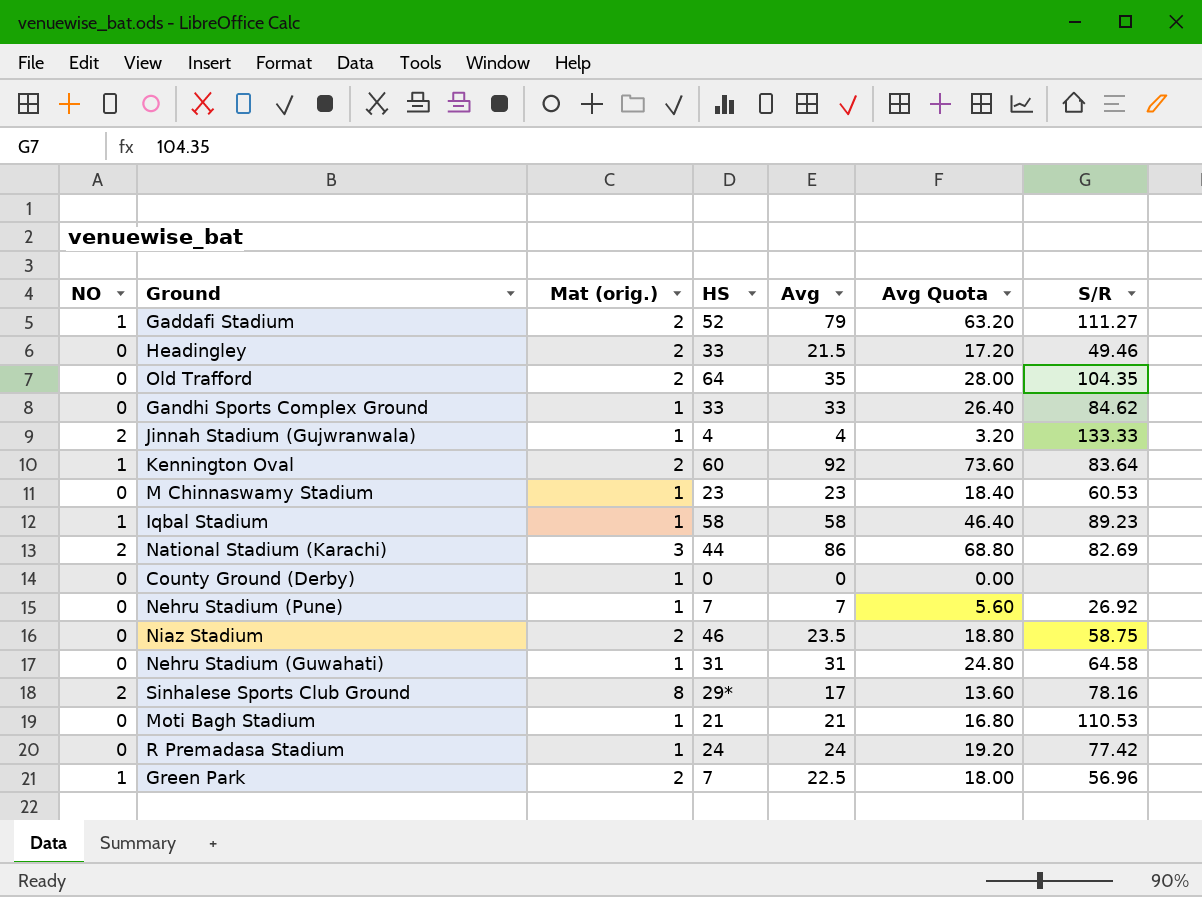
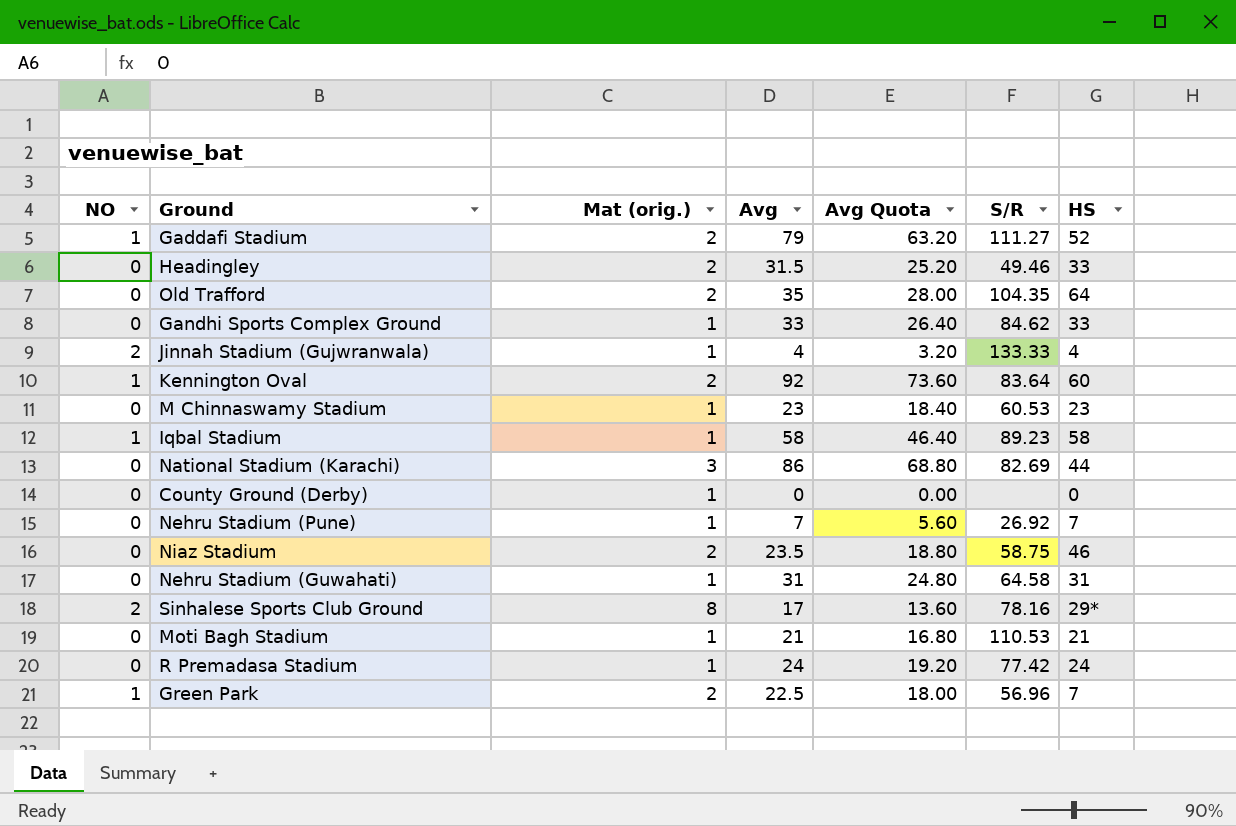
column HS | position: 4 -> 7
Headingley | Avg: 21.5 -> 31.5
Headingley | Avg Quota: 17.20 -> 25.20
National Stadium (Karachi) | NO: 2 -> 0

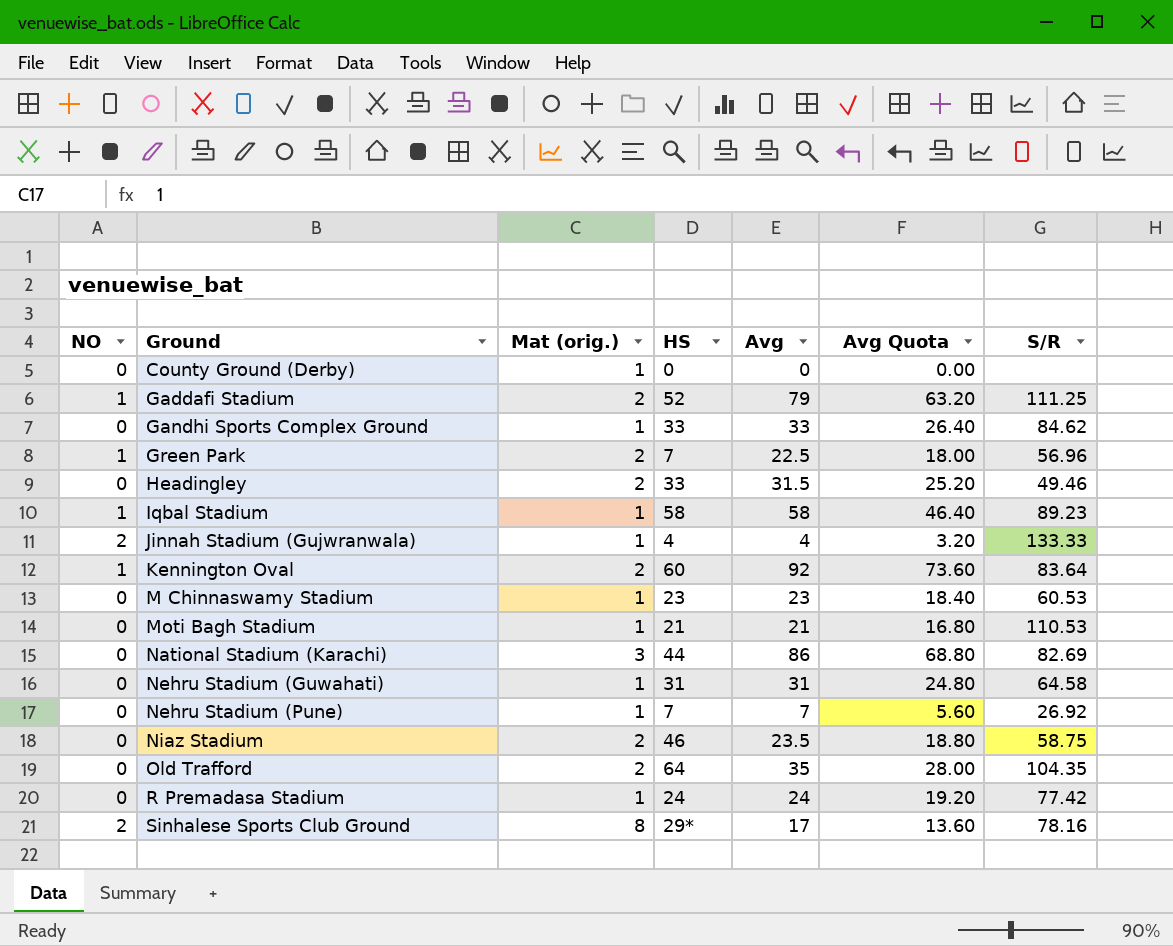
row order: none -> Ground ascending
column HS | position: 7 -> 4
Gaddafi Stadium | S/R: 111.27 -> 111.25

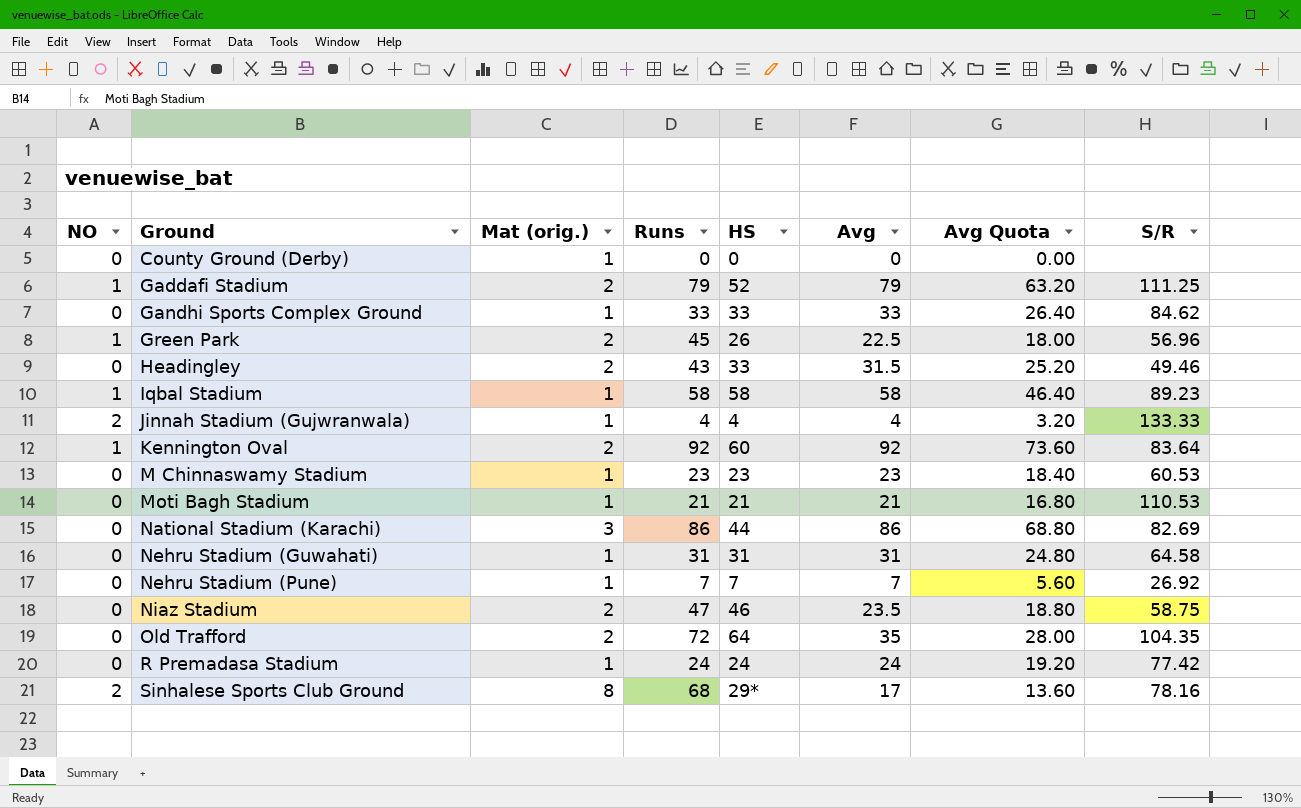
column Runs | position: none -> 4
Green Park | HS: 7 -> 26

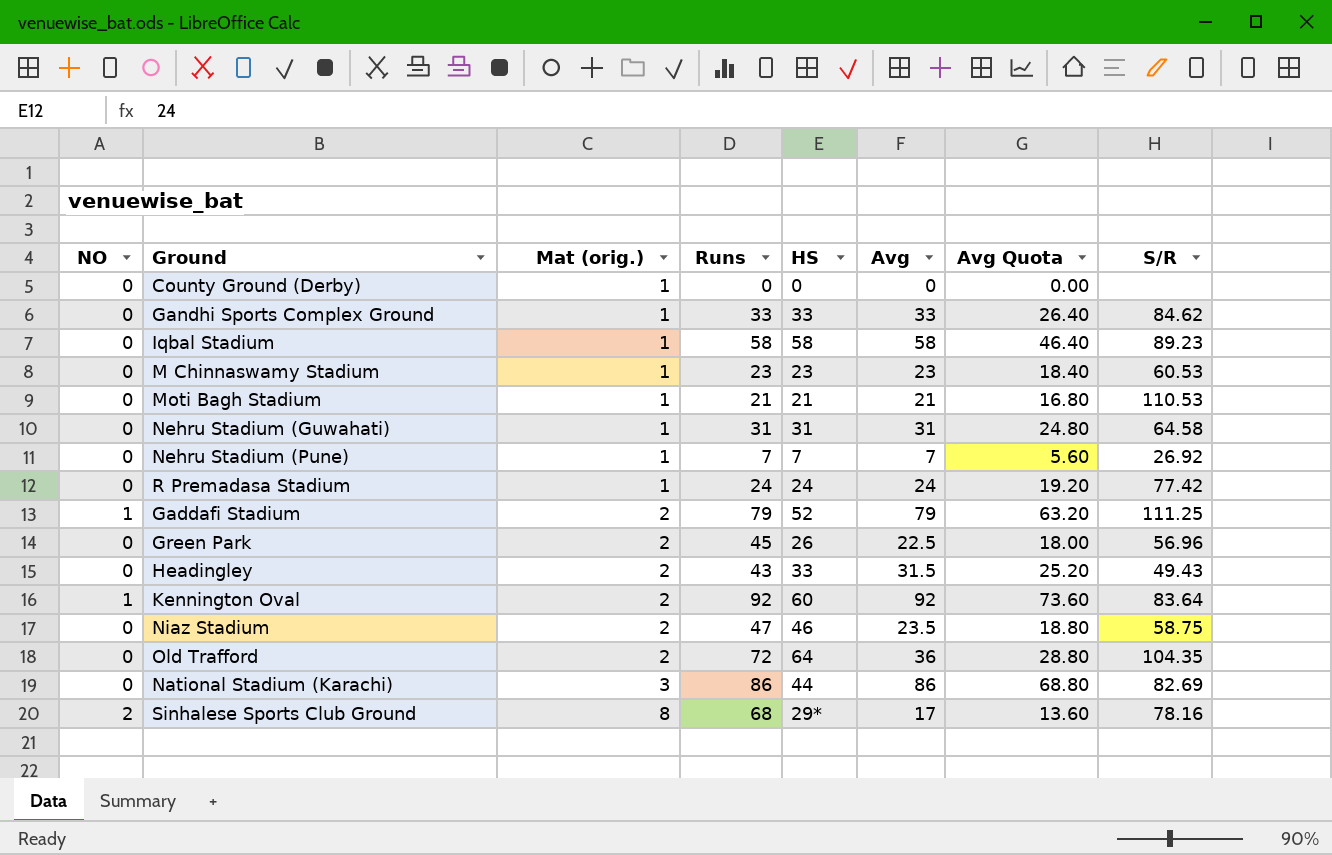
row order: Ground ascending -> Mat (orig.) ascending
row Jinnah Stadium (Gujwranwala): 2 | 1 | 4 | 4 | 4 | 3.20 | 133.33 -> none
Iqbal Stadium | NO: 1 -> 0
Green Park | NO: 1 -> 0
Headingley | S/R: 49.46 -> 49.43
Old Trafford | Avg: 35 -> 36
Old Trafford | Avg Quota: 28.00 -> 28.80

